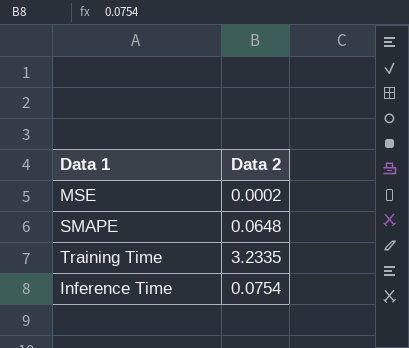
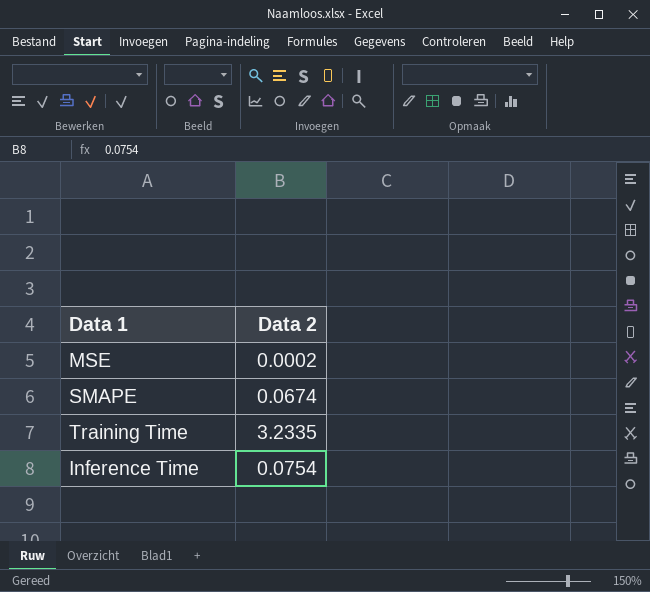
SMAPE | Data 2: 0.0648 -> 0.0674

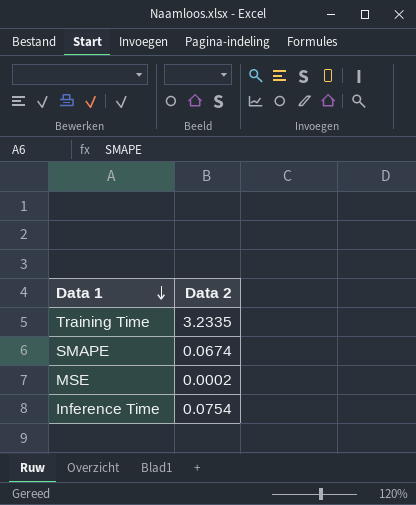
row order: none -> Data 1 descending

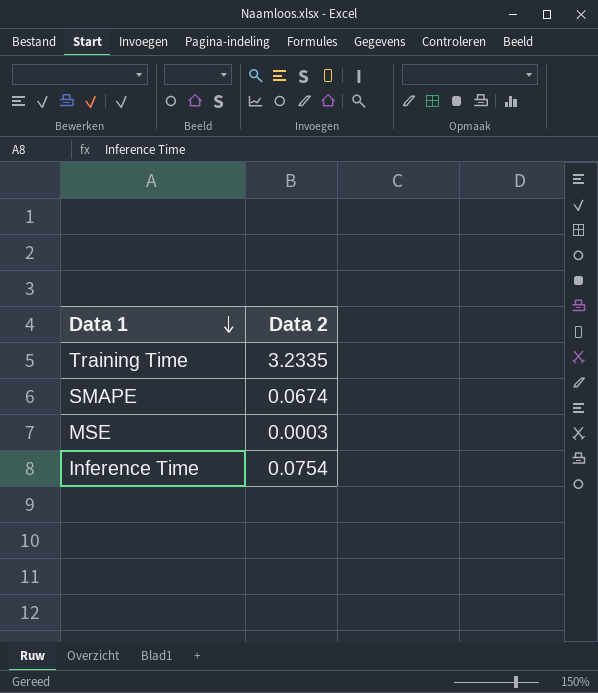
MSE | Data 2: 0.0002 -> 0.0003

